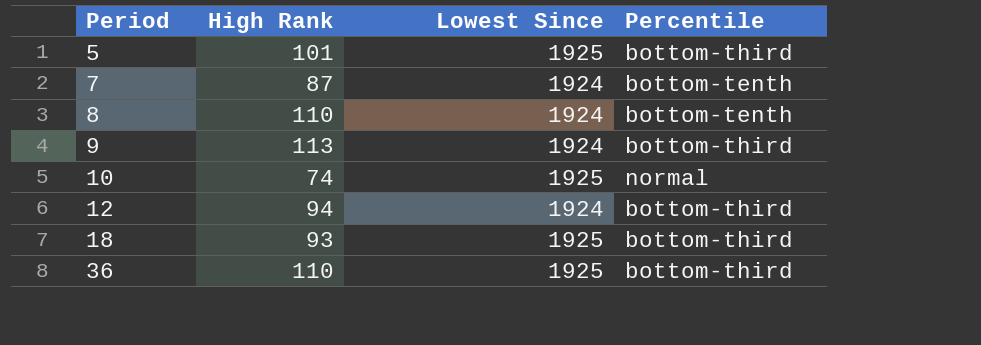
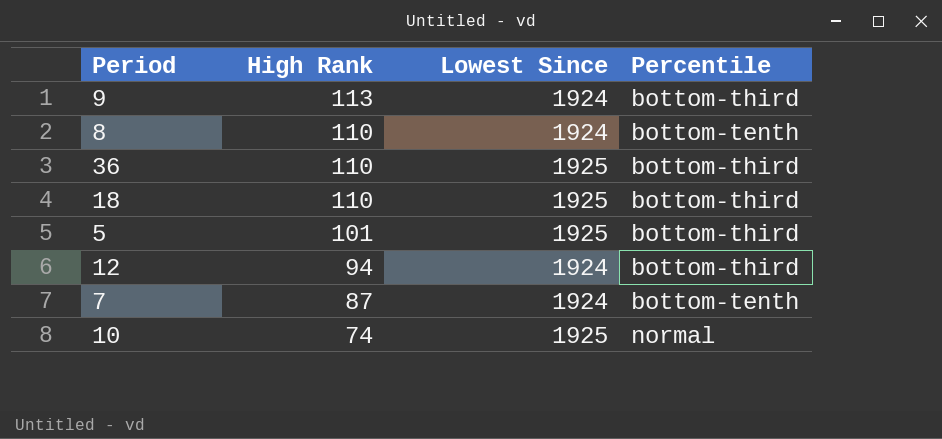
row order: Period ascending -> High Rank descending
18 | High Rank: 93 -> 110

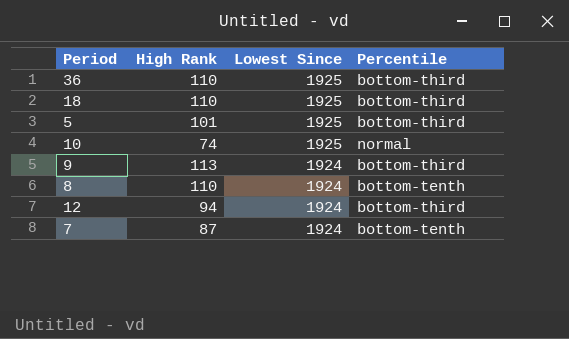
row order: High Rank descending -> Lowest Since descending

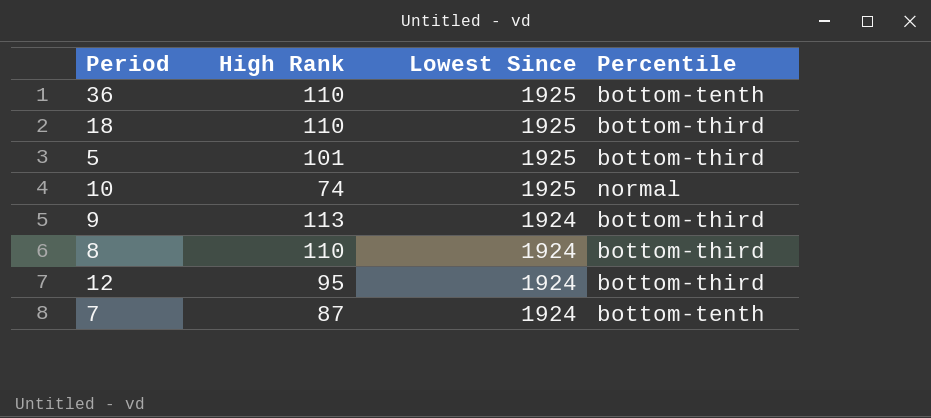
36 | Percentile: bottom-third -> bottom-tenth
8 | Percentile: bottom-tenth -> bottom-third
12 | High Rank: 94 -> 95

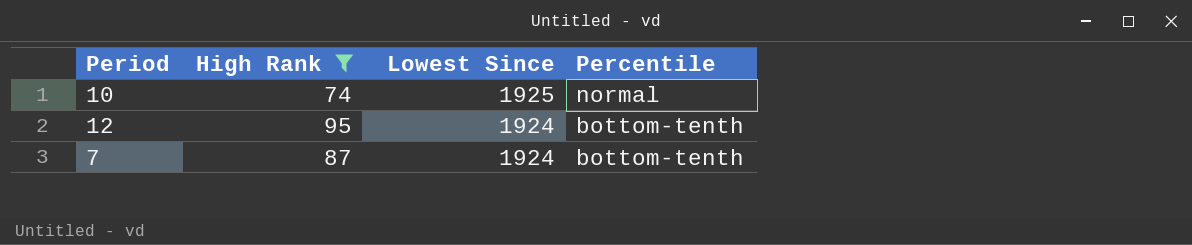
filter: none -> High Rank <= 95
12 | Percentile: bottom-third -> bottom-tenth

